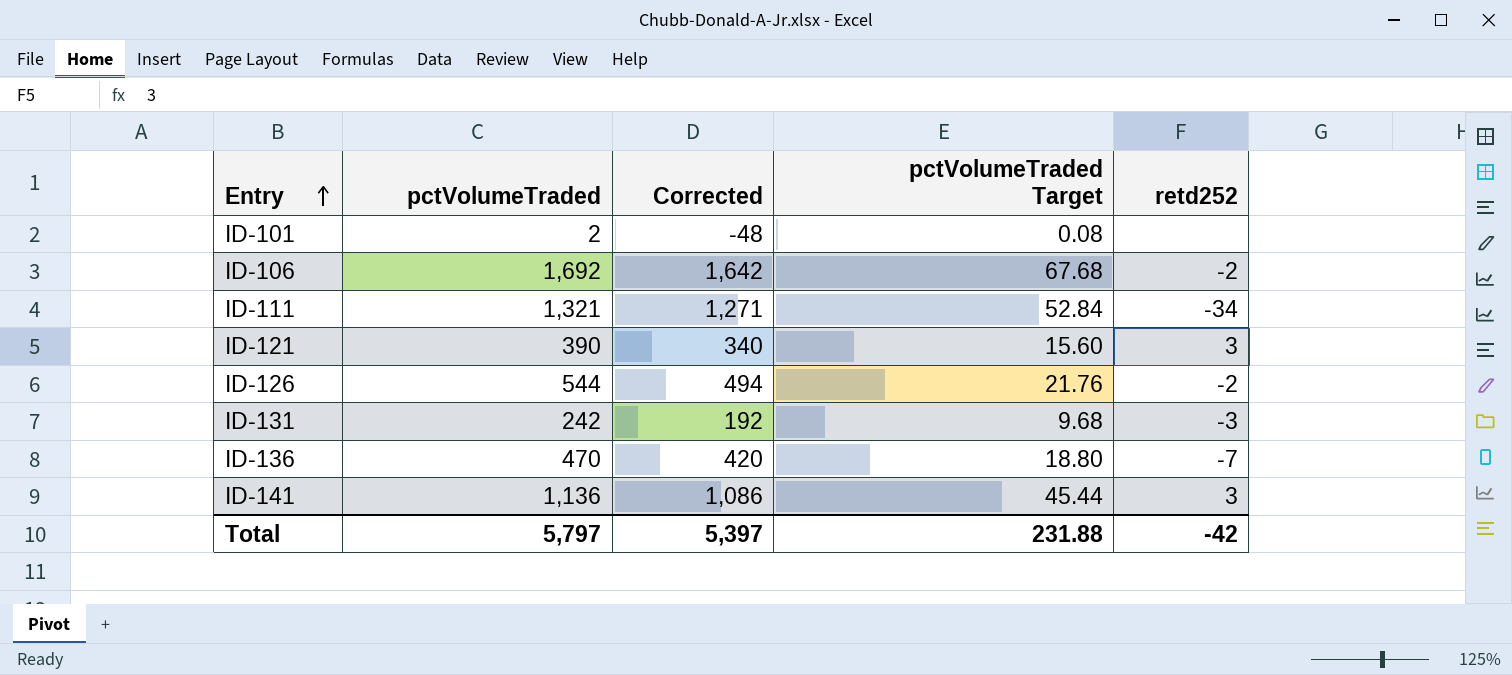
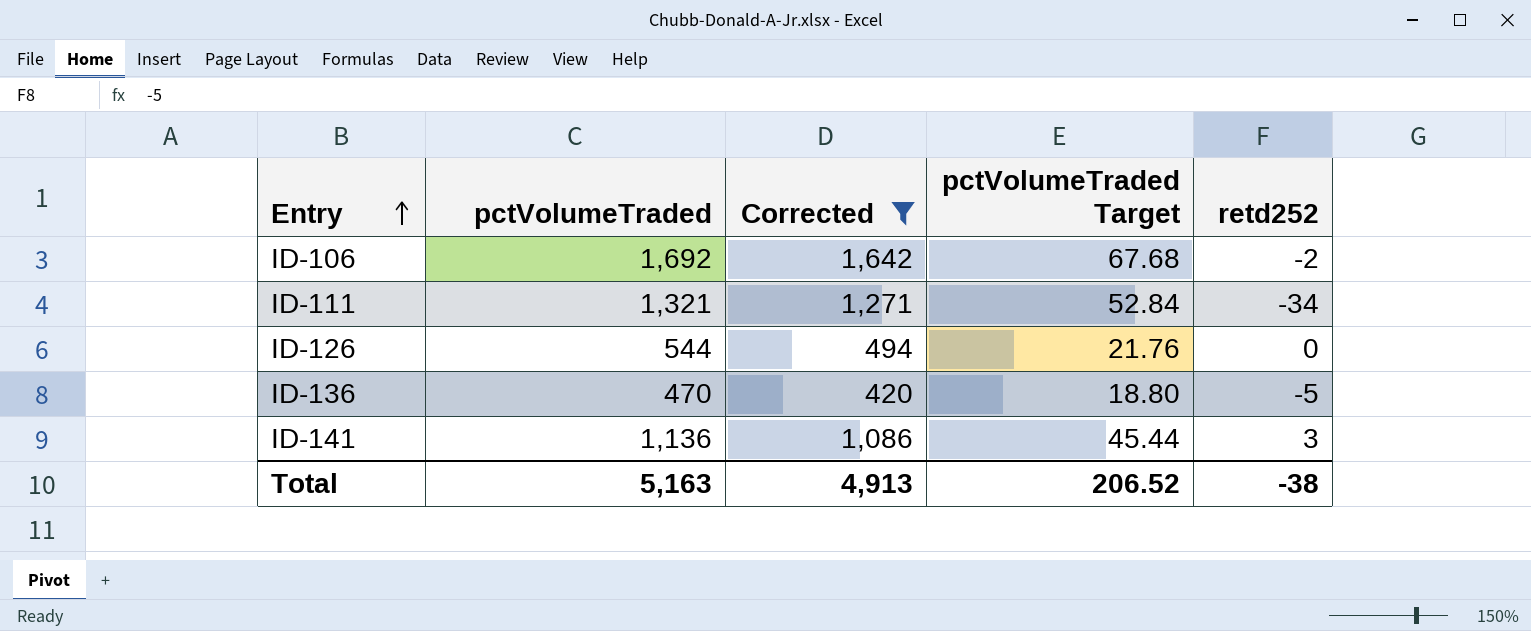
filter: none -> Corrected >= 420
ID-126 | retd252: -2 -> 0
ID-136 | retd252: -7 -> -5
Total | pctVolumeTraded: 5,797 -> 5,163
Total | Corrected: 5,397 -> 4,913
Total | pctVolumeTraded Target: 231.88 -> 206.52
Total | retd252: -42 -> -38

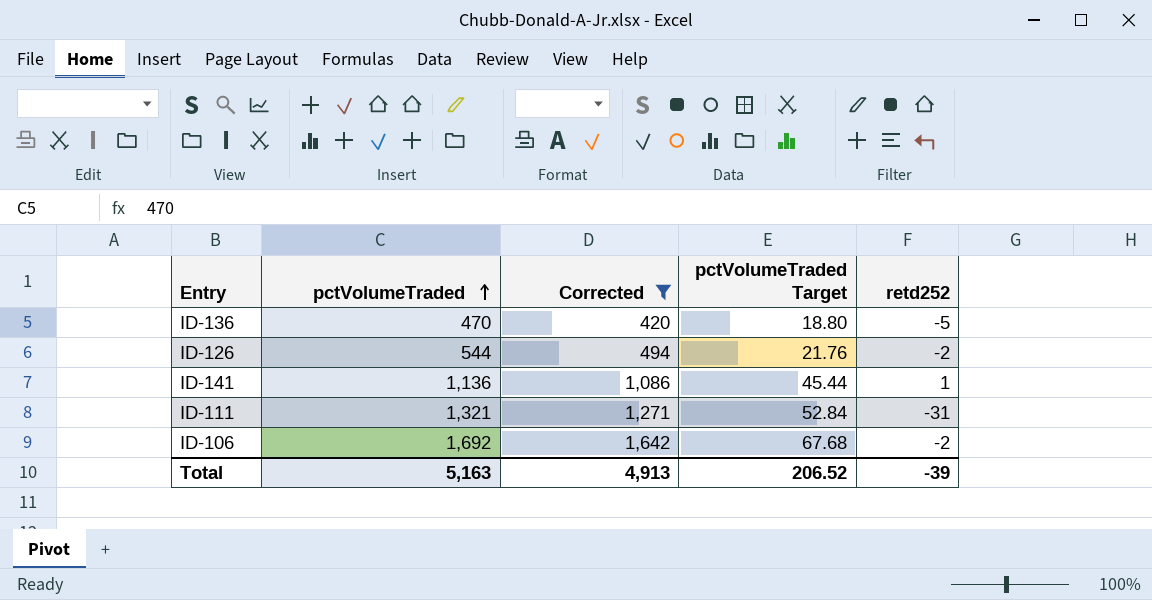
row order: Entry ascending -> pctVolumeTraded ascending
ID-126 | retd252: 0 -> -2
ID-141 | retd252: 3 -> 1
ID-111 | retd252: -34 -> -31
Total | retd252: -38 -> -39

